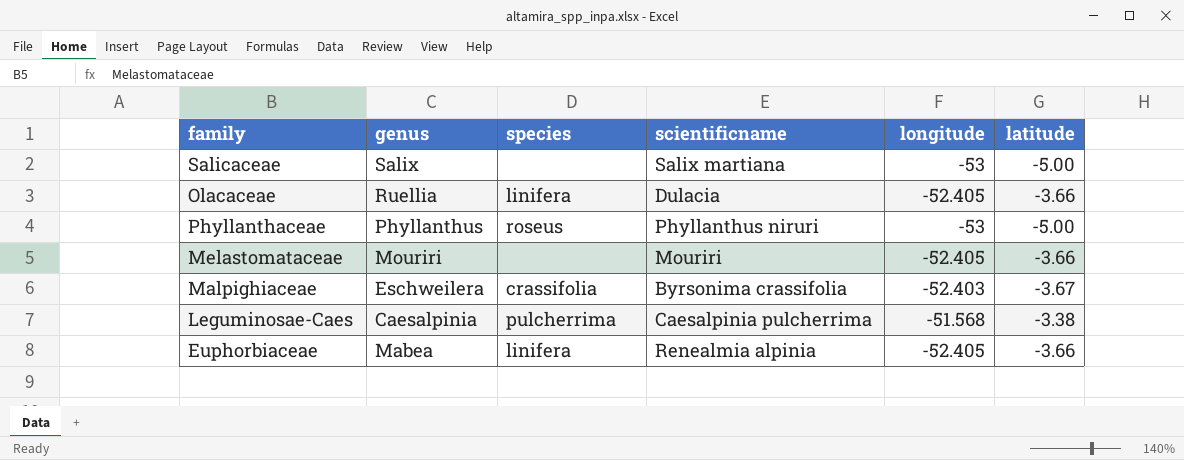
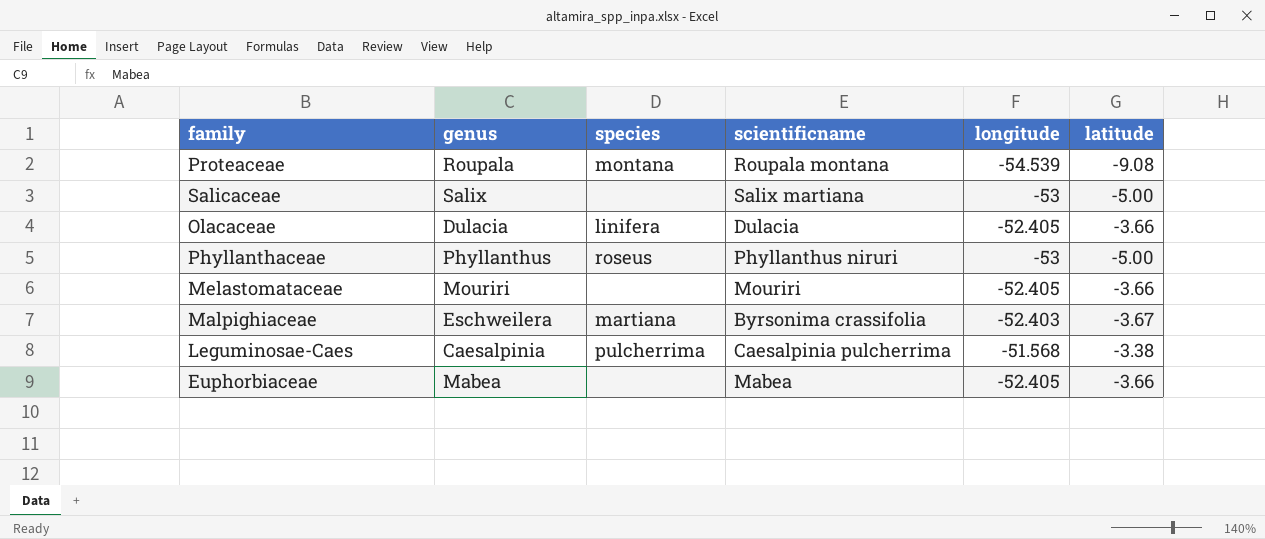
row Proteaceae: none -> Roupala | montana | Roupala montana | -54.539 | -9.08
Olacaceae | genus: Ruellia -> Dulacia
Malpighiaceae | species: crassifolia -> martiana
Euphorbiaceae | species: linifera -> none
Euphorbiaceae | scientificname: Renealmia alpinia -> Mabea

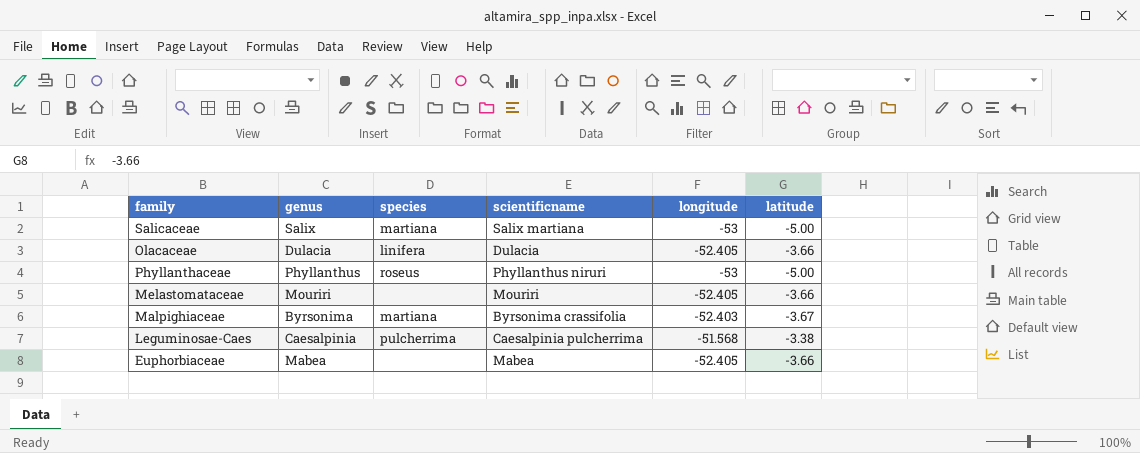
row Proteaceae: Roupala | montana | Roupala montana | -54.539 | -9.08 -> none
Salicaceae | species: none -> martiana
Malpighiaceae | genus: Eschweilera -> Byrsonima

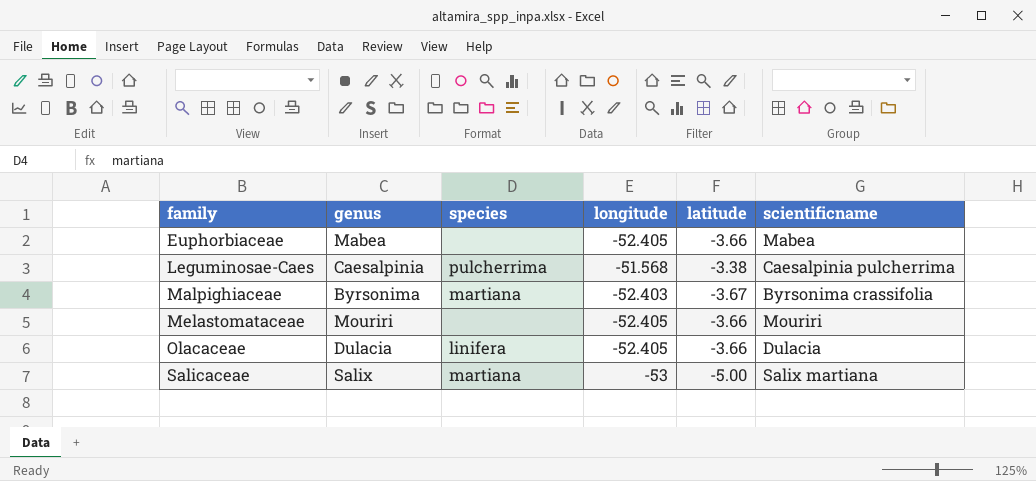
row order: none -> family ascending
column scientificname | position: 4 -> 6
row Phyllanthaceae: Phyllanthus | roseus | Phyllanthus niruri | -53 | -5.00 -> none

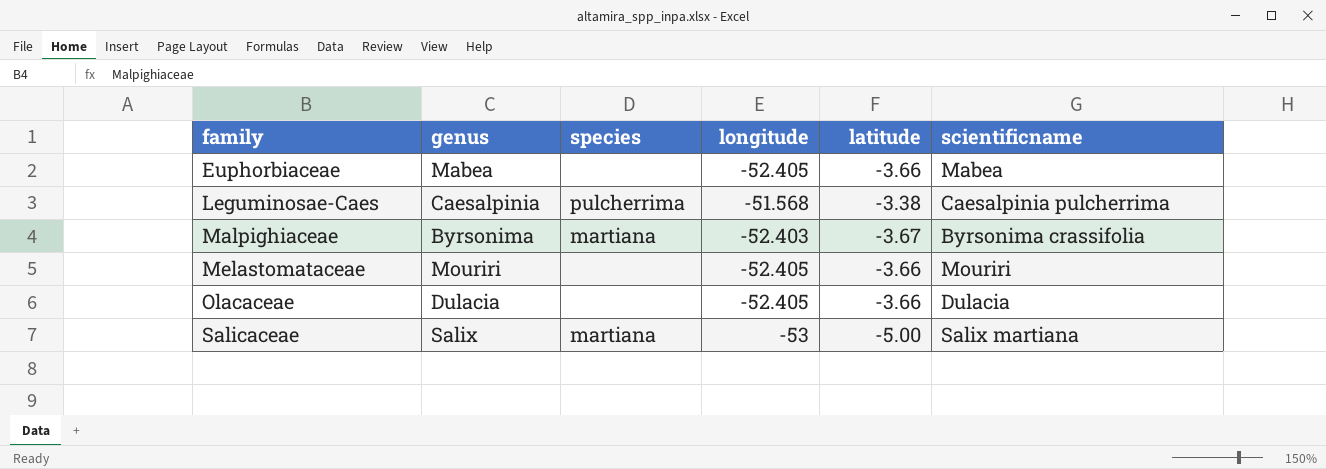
Olacaceae | species: linifera -> none

